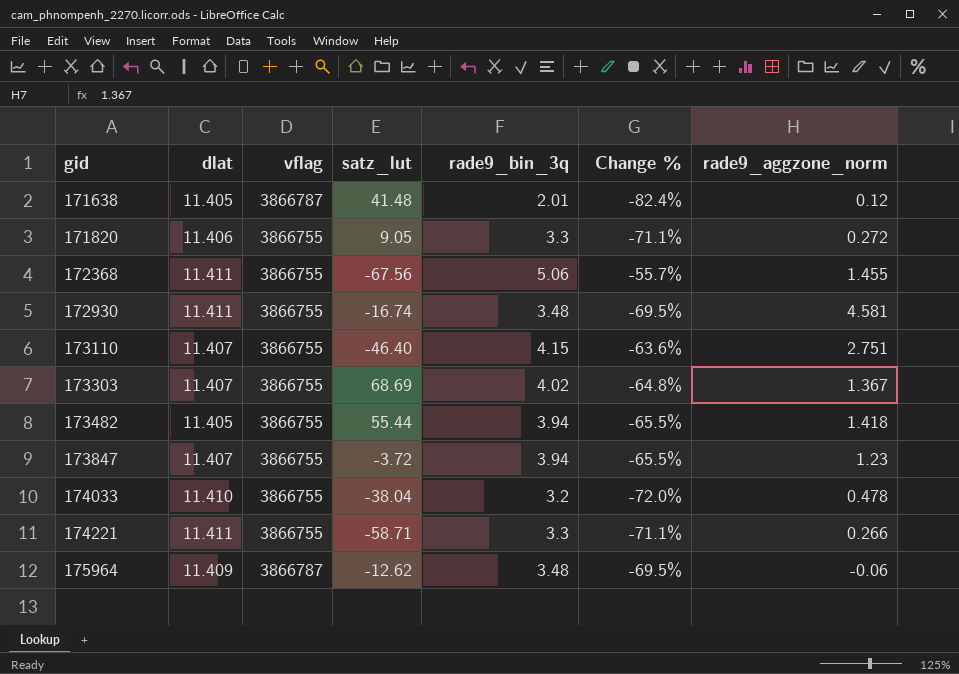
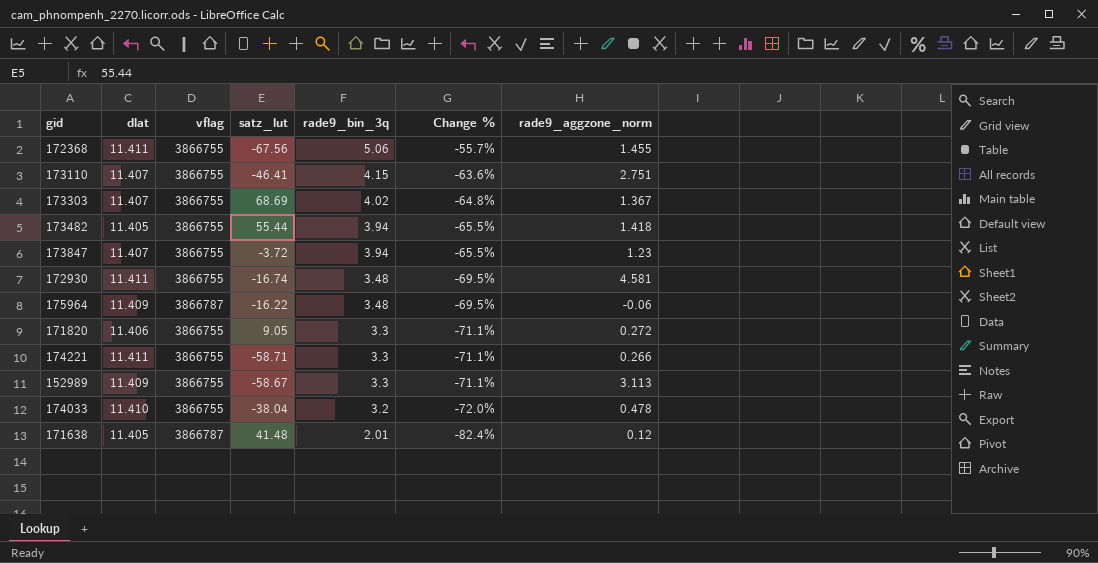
row order: gid ascending -> rade9_bin_3q descending
173110 | satz_lut: -46.40 -> -46.41
175964 | satz_lut: -12.62 -> -16.22
row 152989: none -> 11.409 | 3866755 | -58.67 | 3.3 | -71.1% | 3.113

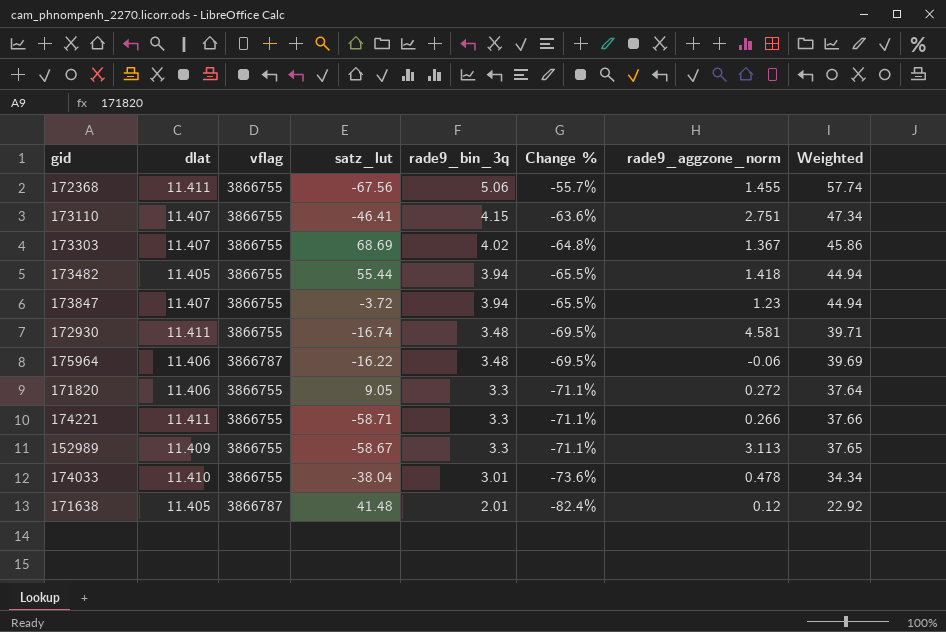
column Weighted | formula: none -> [dlat] * [rade9_bin_3q]
175964 | dlat: 11.409 -> 11.406
174033 | rade9_bin_3q: 3.2 -> 3.01
174033 | Change %: -72.0% -> -73.6%

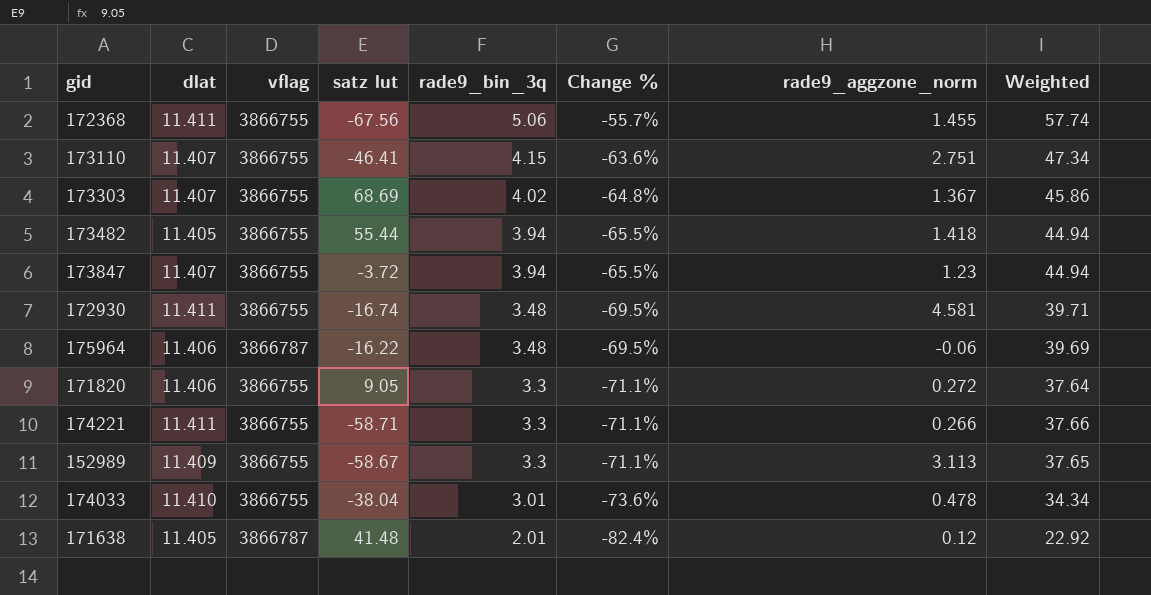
column name: satz_lut -> satz lut

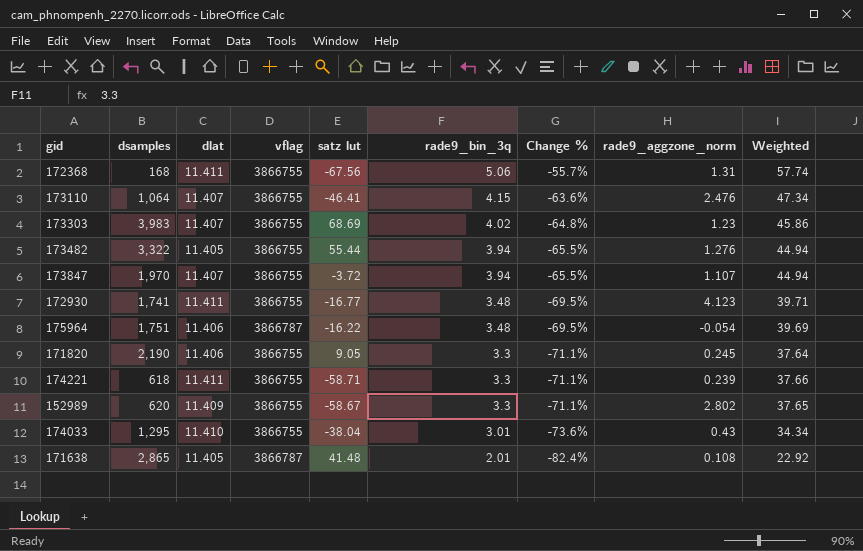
column dsamples | position: none -> 2
172368 | rade9_aggzone_norm: 1.455 -> 1.31
173110 | rade9_aggzone_norm: 2.751 -> 2.476
173303 | rade9_aggzone_norm: 1.367 -> 1.23
173482 | rade9_aggzone_norm: 1.418 -> 1.276
173847 | rade9_aggzone_norm: 1.23 -> 1.107
172930 | satz lut: -16.74 -> -16.77
172930 | rade9_aggzone_norm: 4.581 -> 4.123
175964 | rade9_aggzone_norm: -0.06 -> -0.054
171820 | rade9_aggzone_norm: 0.272 -> 0.245
174221 | rade9_aggzone_norm: 0.266 -> 0.239
152989 | rade9_aggzone_norm: 3.113 -> 2.802
174033 | rade9_aggzone_norm: 0.478 -> 0.43
171638 | rade9_aggzone_norm: 0.12 -> 0.108

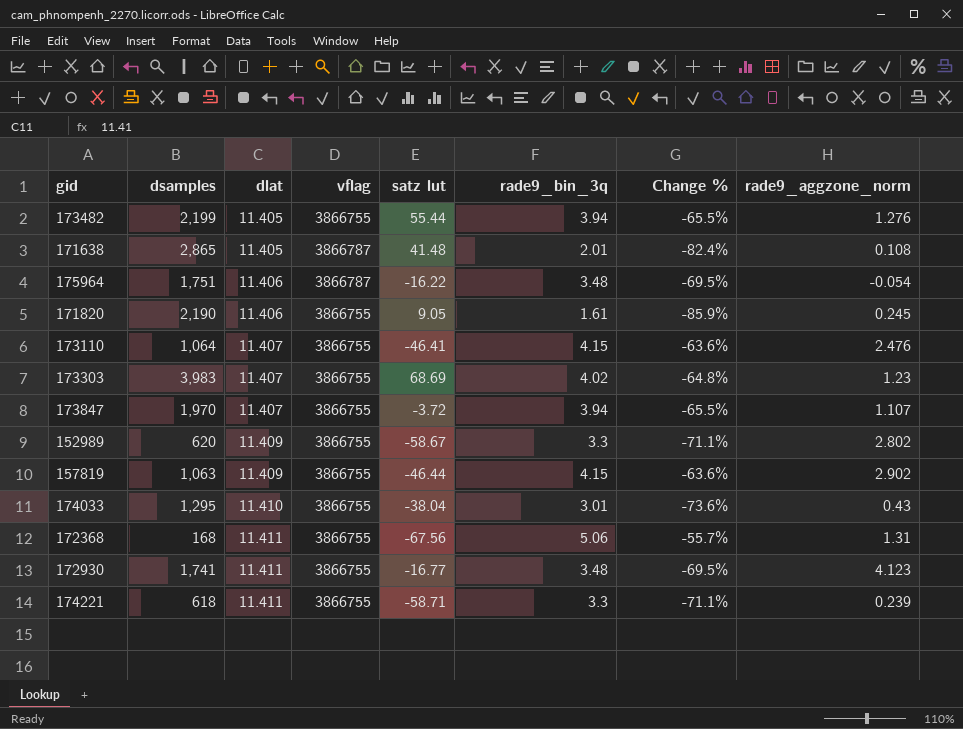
row order: rade9_bin_3q descending -> dlat ascending
column Weighted | formula: [dlat] * [rade9_bin_3q] -> none
173482 | dsamples: 3,322 -> 2,199
171820 | rade9_bin_3q: 3.3 -> 1.61
171820 | Change %: -71.1% -> -85.9%
row 157819: none -> 1,063 | 11.409 | 3866755 | -46.44 | 4.15 | -63.6% | 2.902

